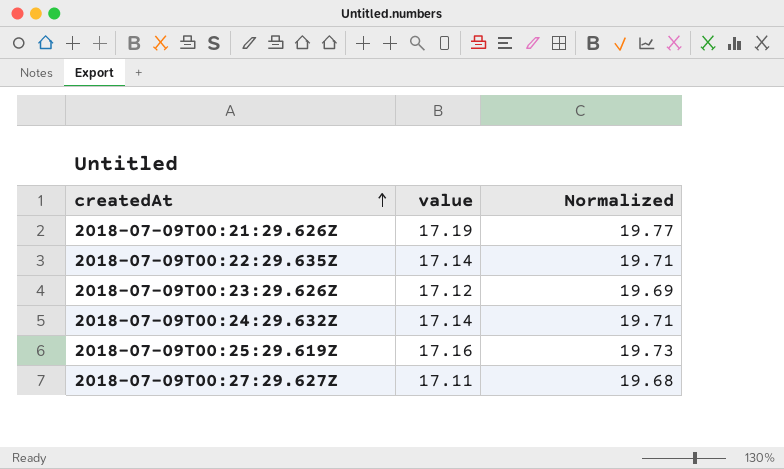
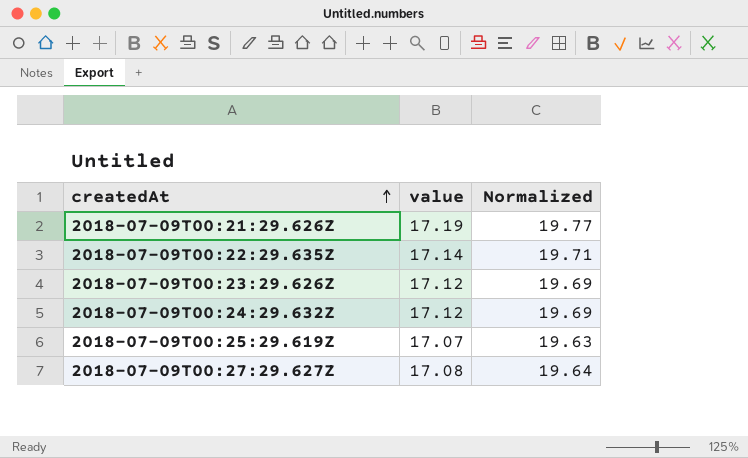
2018-07-09T00:24:29.632Z | value: 17.14 -> 17.12
2018-07-09T00:24:29.632Z | Normalized: 19.71 -> 19.69
2018-07-09T00:25:29.619Z | value: 17.16 -> 17.07
2018-07-09T00:25:29.619Z | Normalized: 19.73 -> 19.63
2018-07-09T00:27:29.627Z | value: 17.11 -> 17.08
2018-07-09T00:27:29.627Z | Normalized: 19.68 -> 19.64

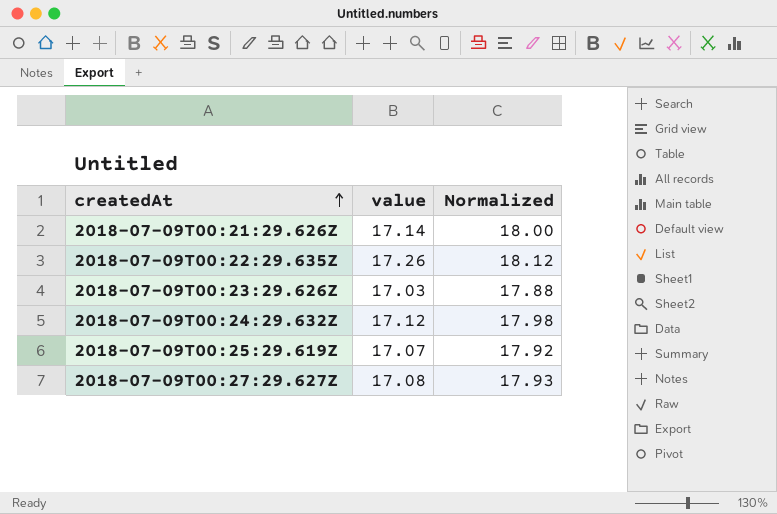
column Normalized | formula: [value] * 1.15 -> [value] * 1.05
2018-07-09T00:21:29.626Z | value: 17.19 -> 17.14
2018-07-09T00:22:29.635Z | value: 17.14 -> 17.26
2018-07-09T00:23:29.626Z | value: 17.12 -> 17.03

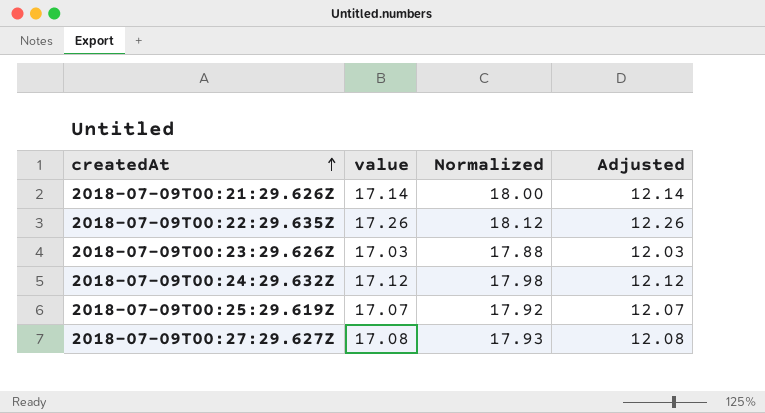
column Adjusted | formula: none -> [value] - 5

